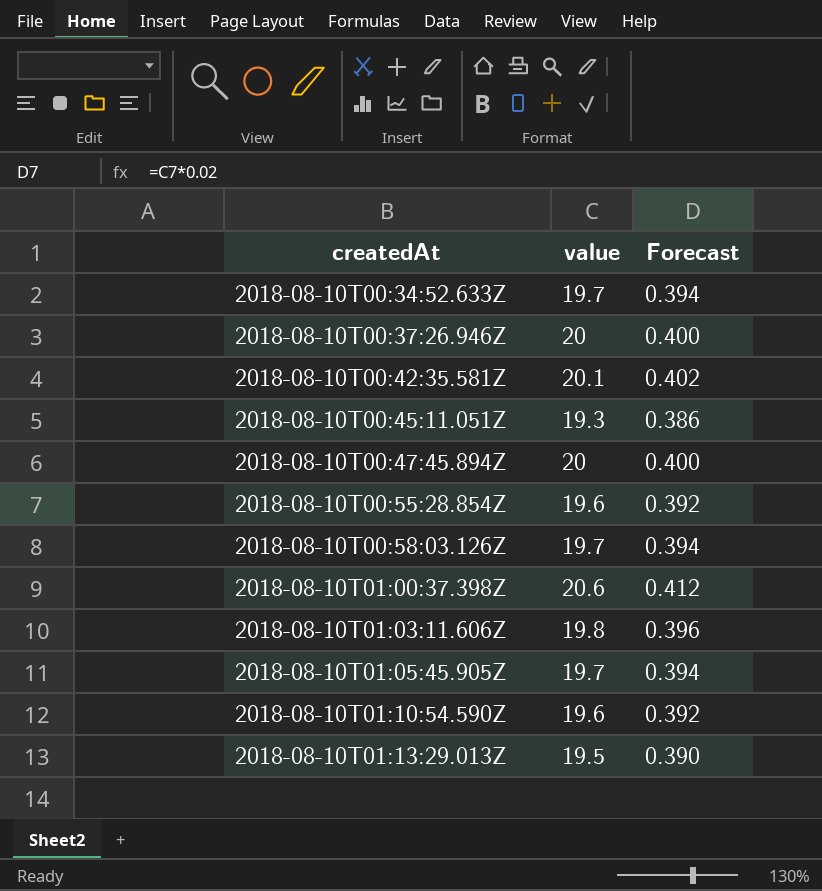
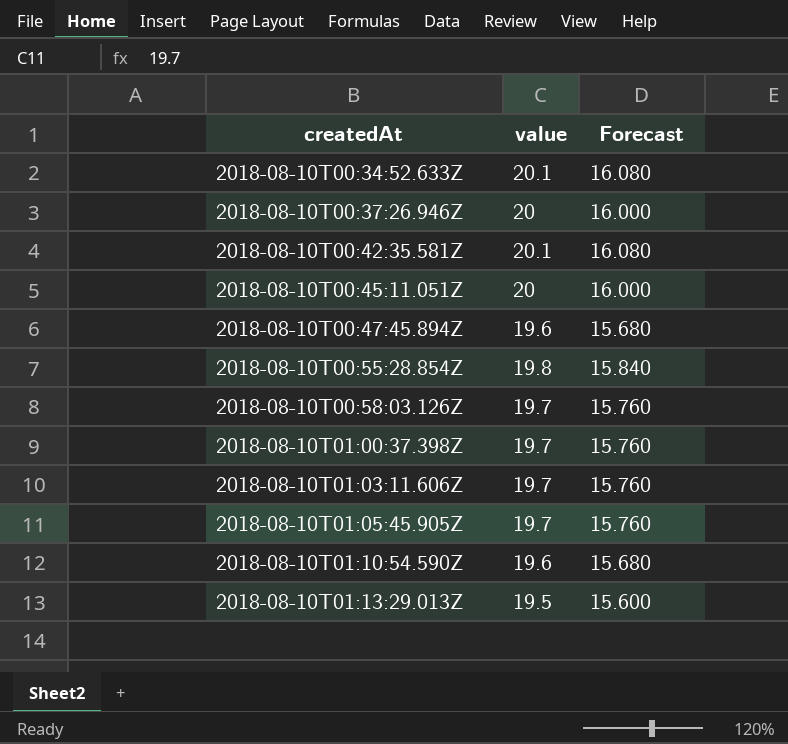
column Forecast | formula: [value] * 0.02 -> [value] * 0.8
2018-08-10T00:34:52.633Z | value: 19.7 -> 20.1
2018-08-10T00:45:11.051Z | value: 19.3 -> 20
2018-08-10T00:47:45.894Z | value: 20 -> 19.6
2018-08-10T00:55:28.854Z | value: 19.6 -> 19.8
2018-08-10T01:00:37.398Z | value: 20.6 -> 19.7
2018-08-10T01:03:11.606Z | value: 19.8 -> 19.7

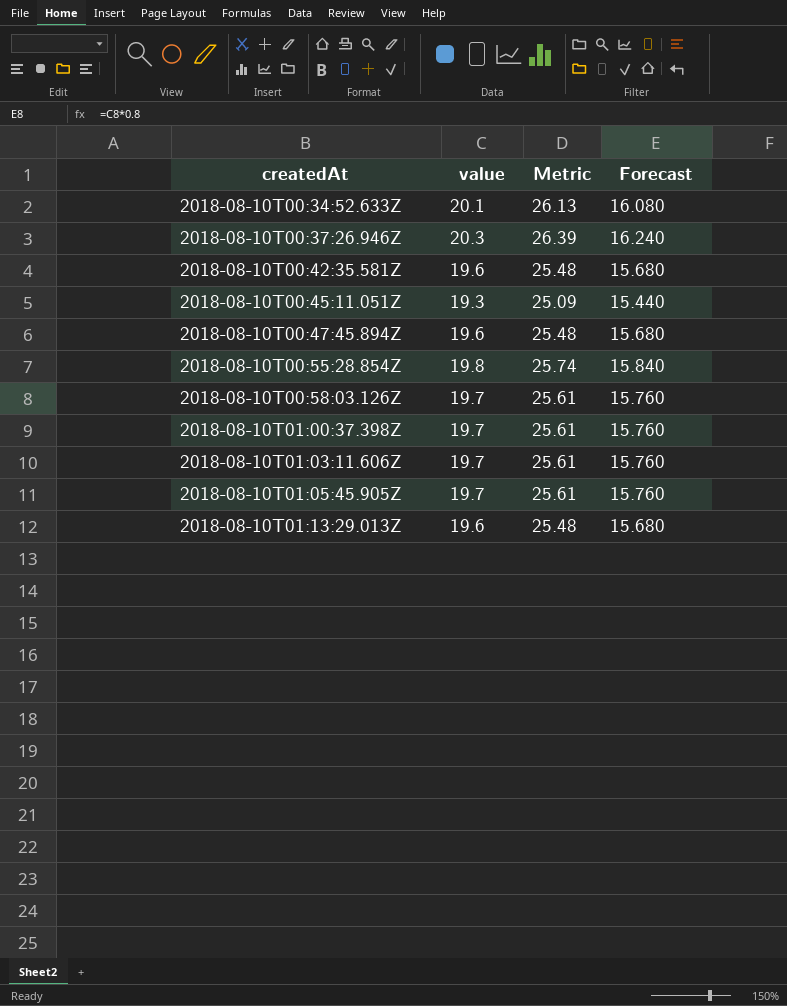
column Metric | formula: none -> [value] * 1.3
row 2018-08-10T01:10:54.590Z: 19.6 | 15.680 -> none
2018-08-10T00:37:26.946Z | value: 20 -> 20.3
2018-08-10T00:37:26.946Z | Forecast: 16.000 -> 16.240
2018-08-10T00:42:35.581Z | value: 20.1 -> 19.6
2018-08-10T00:42:35.581Z | Forecast: 16.080 -> 15.680
2018-08-10T00:45:11.051Z | value: 20 -> 19.3
2018-08-10T00:45:11.051Z | Forecast: 16.000 -> 15.440
2018-08-10T01:13:29.013Z | value: 19.5 -> 19.6
2018-08-10T01:13:29.013Z | Forecast: 15.600 -> 15.680

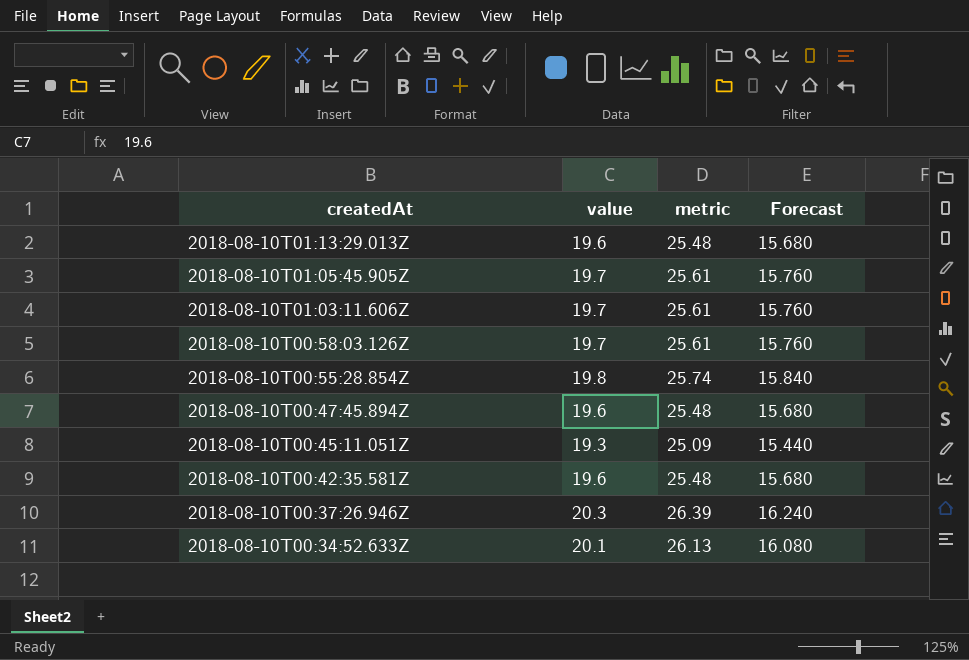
row order: createdAt ascending -> createdAt descending
column name: Metric -> metric
row 2018-08-10T01:00:37.398Z: 19.7 | 25.61 | 15.760 -> none

